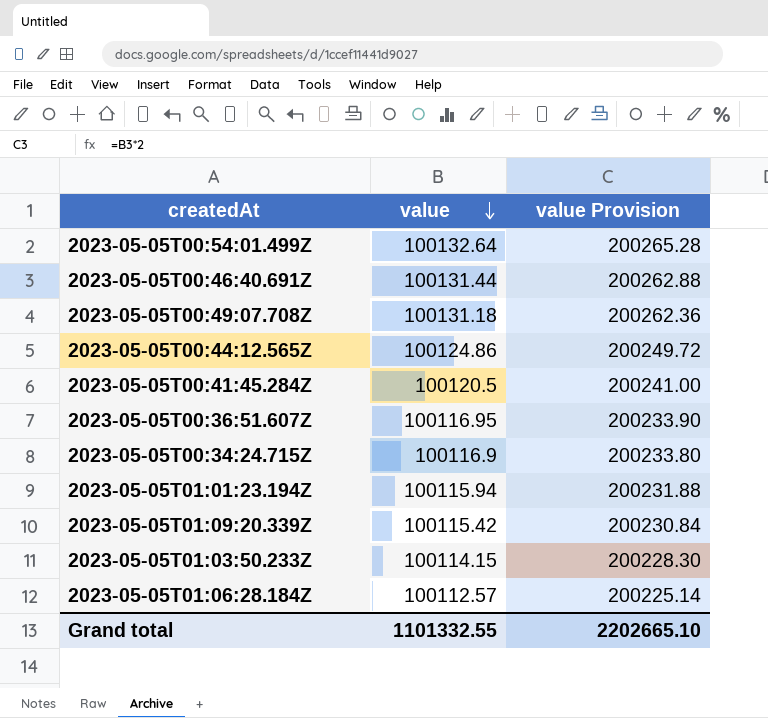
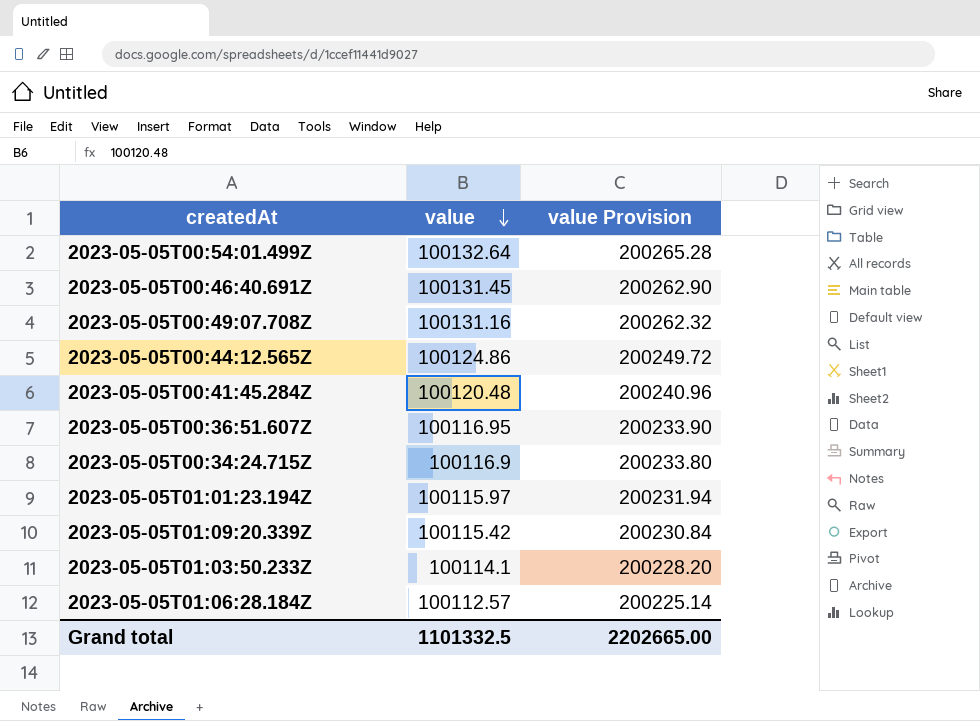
2023-05-05T00:46:40.691Z | value: 100131.44 -> 100131.45
2023-05-05T00:46:40.691Z | value Provision: 200262.88 -> 200262.90
2023-05-05T00:49:07.708Z | value: 100131.18 -> 100131.16
2023-05-05T00:49:07.708Z | value Provision: 200262.36 -> 200262.32
2023-05-05T00:41:45.284Z | value: 100120.5 -> 100120.48
2023-05-05T00:41:45.284Z | value Provision: 200241.00 -> 200240.96
2023-05-05T01:01:23.194Z | value: 100115.94 -> 100115.97
2023-05-05T01:01:23.194Z | value Provision: 200231.88 -> 200231.94
2023-05-05T01:03:50.233Z | value: 100114.15 -> 100114.1
2023-05-05T01:03:50.233Z | value Provision: 200228.30 -> 200228.20
Grand total | value: 1101332.55 -> 1101332.5
Grand total | value Provision: 2202665.10 -> 2202665.00

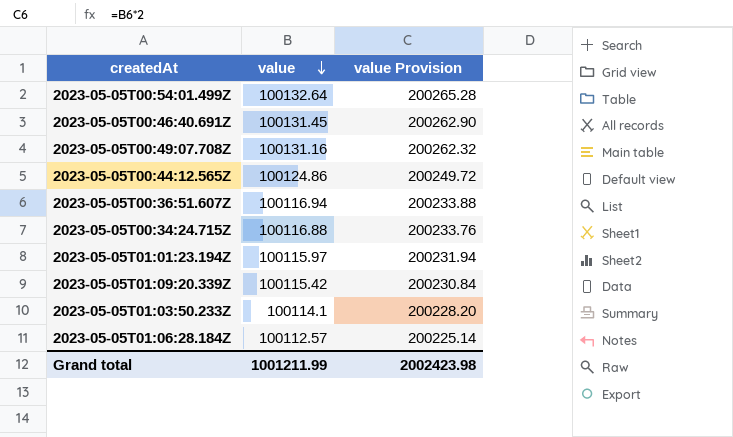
row 2023-05-05T00:41:45.284Z: 100120.48 | 200240.96 -> none
2023-05-05T00:36:51.607Z | value: 100116.95 -> 100116.94
2023-05-05T00:36:51.607Z | value Provision: 200233.90 -> 200233.88
2023-05-05T00:34:24.715Z | value: 100116.9 -> 100116.88
2023-05-05T00:34:24.715Z | value Provision: 200233.80 -> 200233.76
Grand total | value: 1101332.5 -> 1001211.99
Grand total | value Provision: 2202665.00 -> 2002423.98

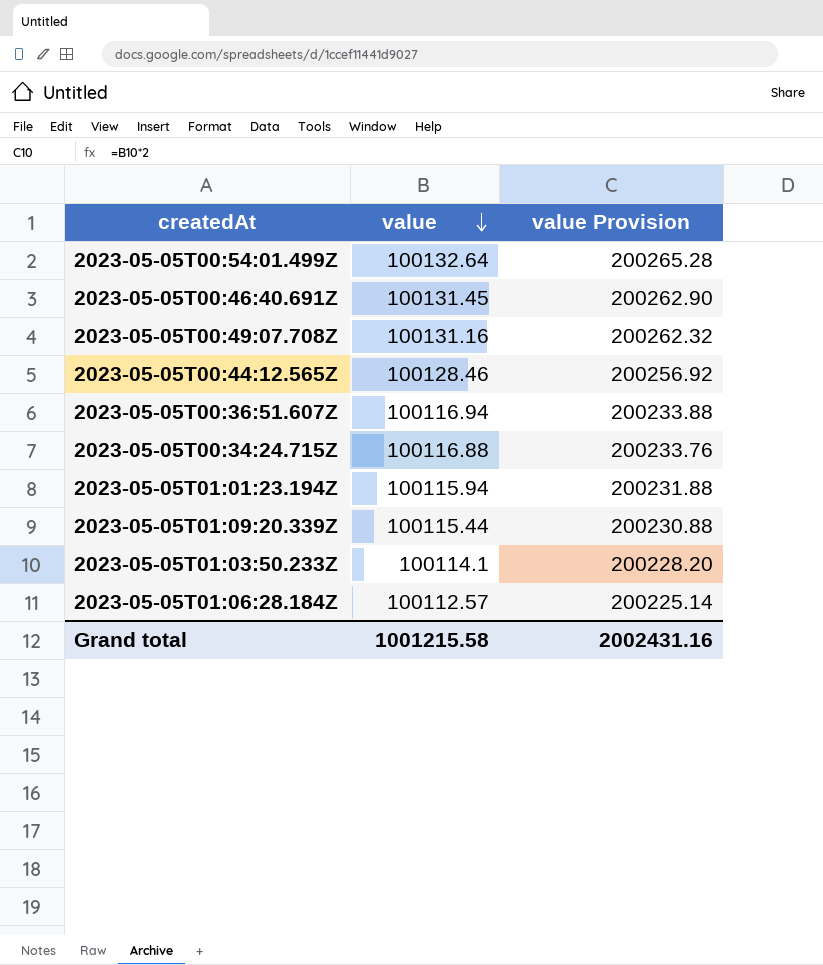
2023-05-05T00:44:12.565Z | value: 100124.86 -> 100128.46
2023-05-05T00:44:12.565Z | value Provision: 200249.72 -> 200256.92
2023-05-05T01:01:23.194Z | value: 100115.97 -> 100115.94
2023-05-05T01:01:23.194Z | value Provision: 200231.94 -> 200231.88
2023-05-05T01:09:20.339Z | value: 100115.42 -> 100115.44
2023-05-05T01:09:20.339Z | value Provision: 200230.84 -> 200230.88
Grand total | value: 1001211.99 -> 1001215.58
Grand total | value Provision: 2002423.98 -> 2002431.16

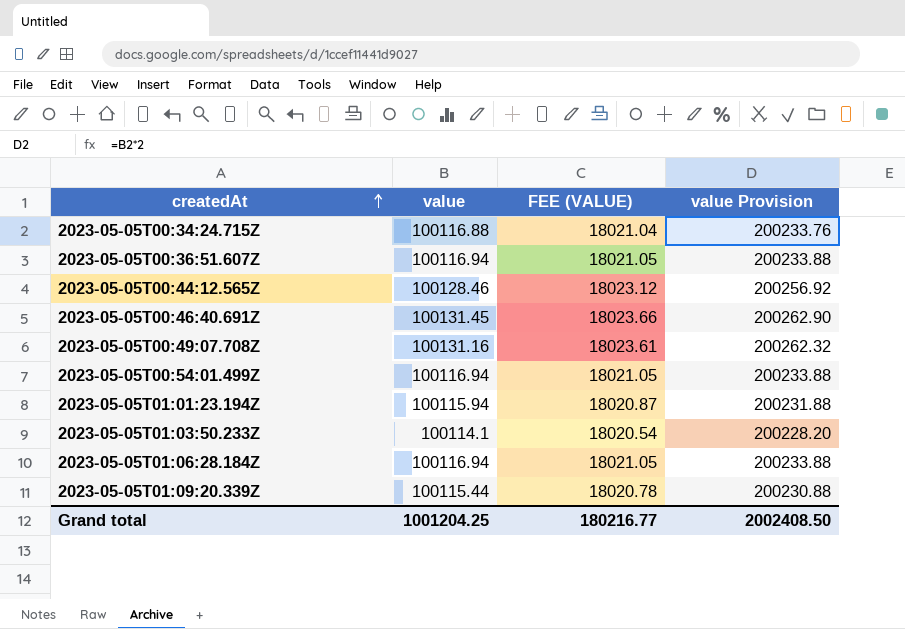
row order: value descending -> createdAt ascending
column FEE (VALUE) | formula: none -> [value] * 0.18
2023-05-05T00:54:01.499Z | value: 100132.64 -> 100116.94
2023-05-05T00:54:01.499Z | value Provision: 200265.28 -> 200233.88
2023-05-05T01:06:28.184Z | value: 100112.57 -> 100116.94
2023-05-05T01:06:28.184Z | value Provision: 200225.14 -> 200233.88
Grand total | value: 1001215.58 -> 1001204.25
Grand total | value Provision: 2002431.16 -> 2002408.50

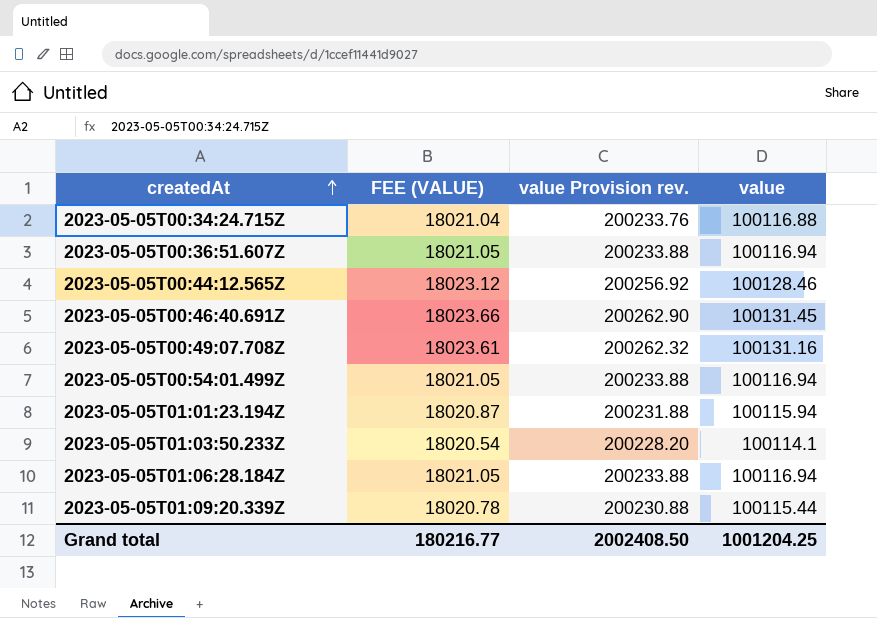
column name: value Provision -> value Provision rev.
column value | position: 2 -> 4

